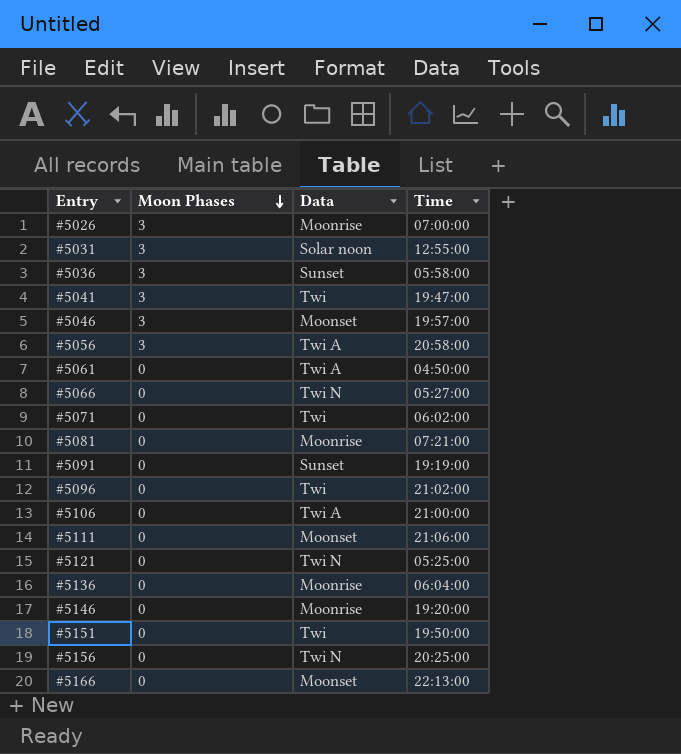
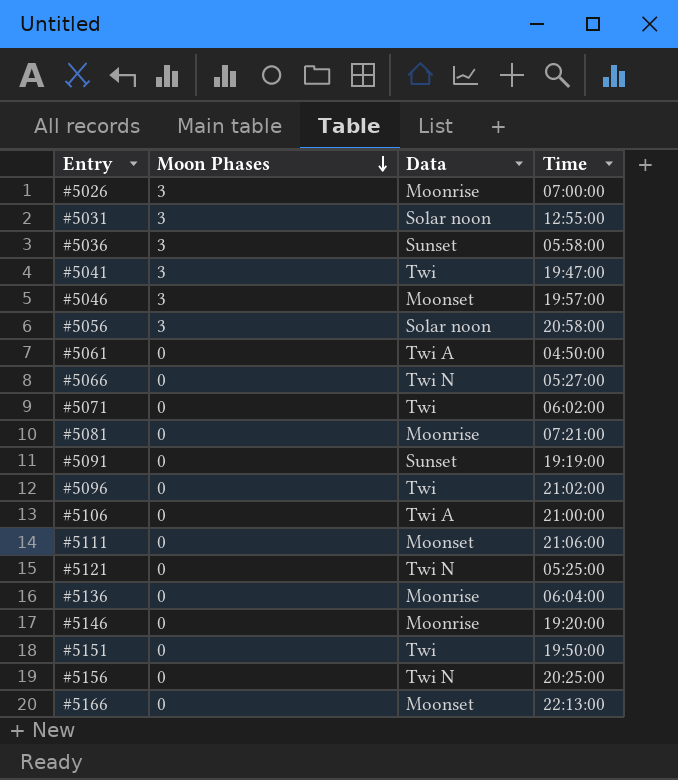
#5056 | Data: Twi A -> Solar noon

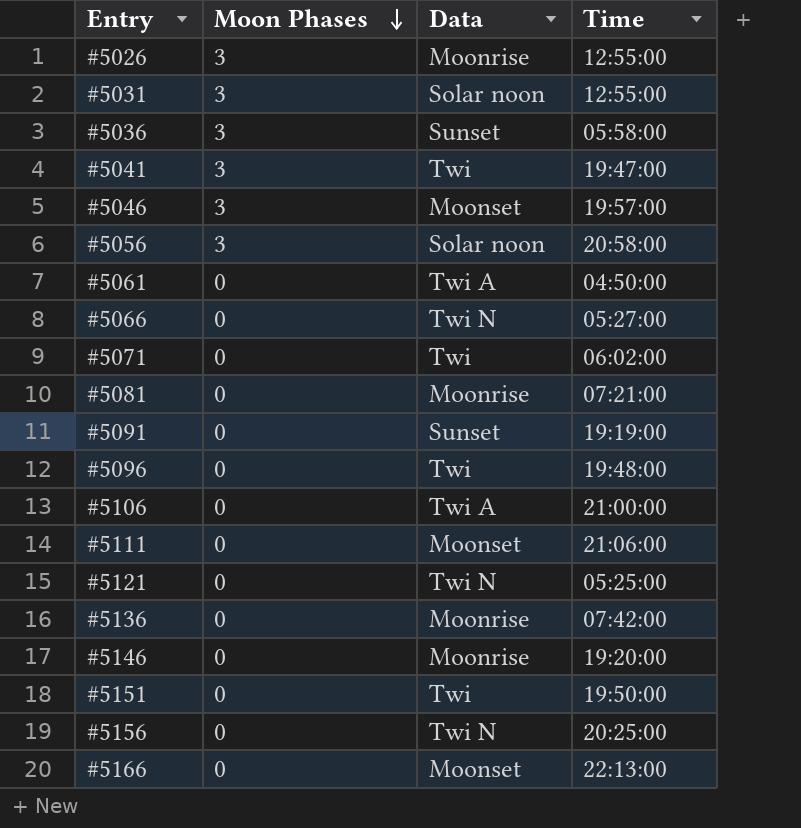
#5026 | Time: 07:00:00 -> 12:55:00
#5096 | Time: 21:02:00 -> 19:48:00
#5136 | Time: 06:04:00 -> 07:42:00

